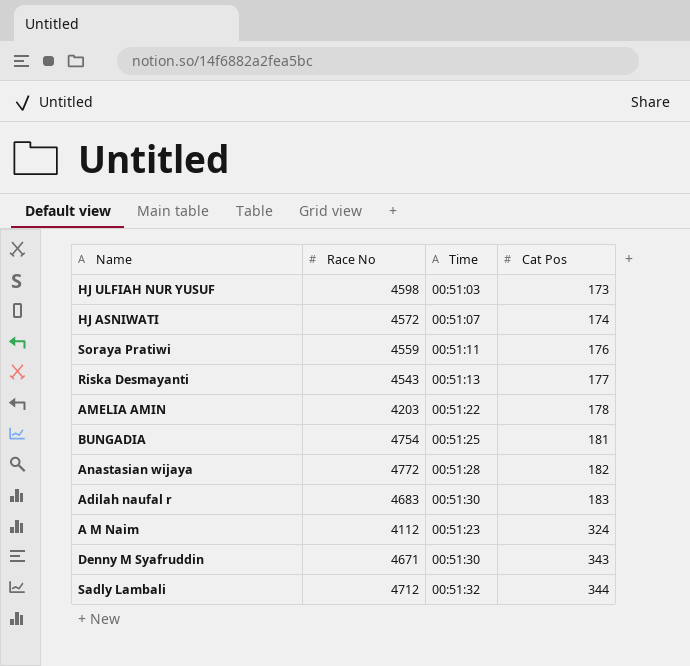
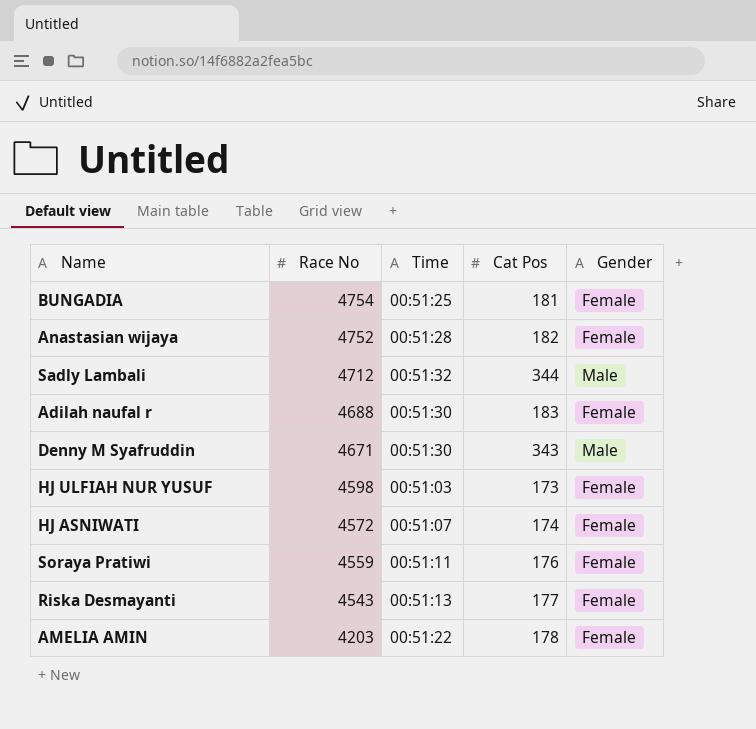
row order: Cat Pos ascending -> Race No descending
column Gender | position: none -> 5
row A M Naim: 4112 | 00:51:23 | 324 -> none
Anastasian wijaya | Race No: 4772 -> 4752
Adilah naufal r | Race No: 4683 -> 4688

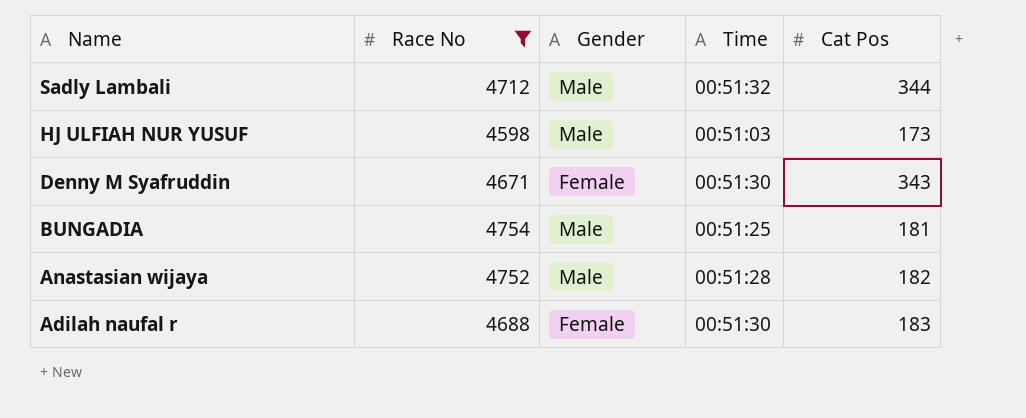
filter: none -> Race No >= 4598
row order: Race No descending -> Name descending
column Gender | position: 5 -> 3
HJ ULFIAH NUR YUSUF | Gender: Female -> Male
Denny M Syafruddin | Gender: Male -> Female
BUNGADIA | Gender: Female -> Male
Anastasian wijaya | Gender: Female -> Male

